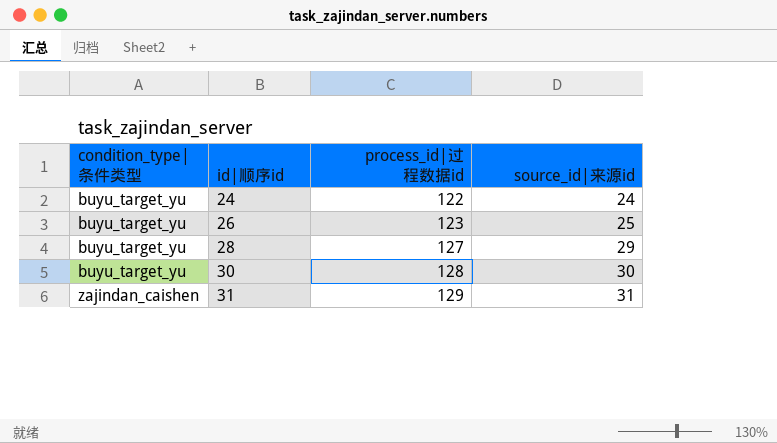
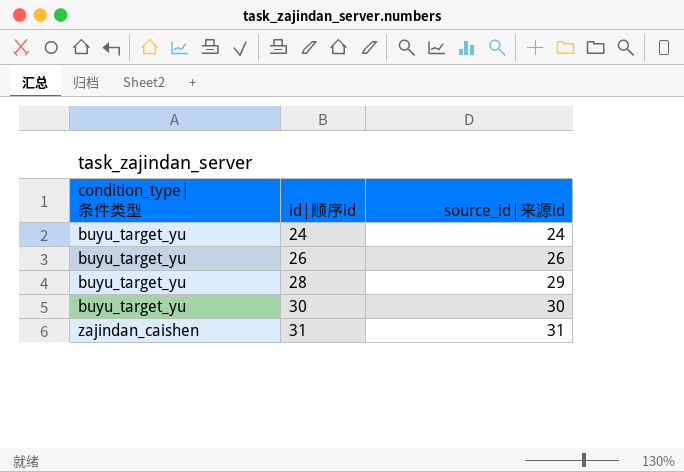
column process_id|过程数据id | position: 3 -> none
26 | source_id|来源id: 25 -> 26

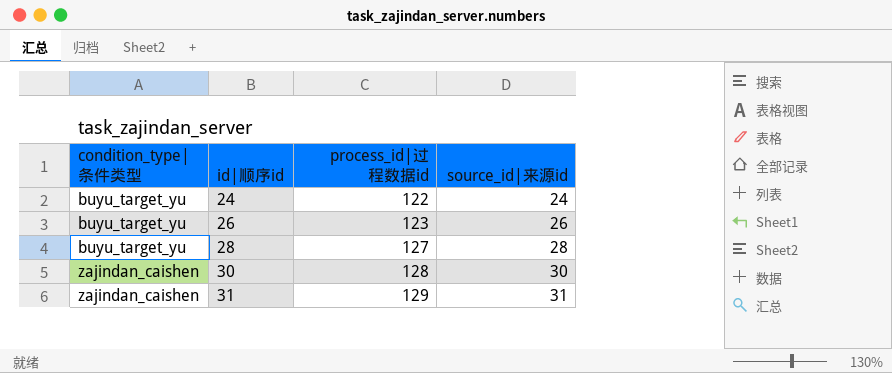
column process_id|过程数据id | position: none -> 3
28 | source_id|来源id: 29 -> 28
30 | condition_type|条件类型: buyu_target_yu -> zajindan_caishen

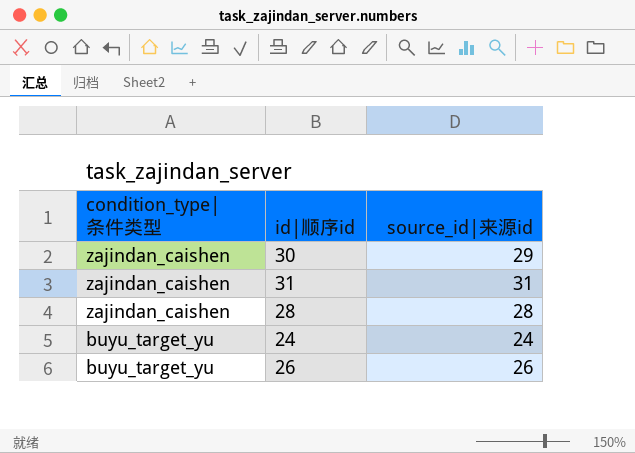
row order: condition_type|条件类型 ascending -> condition_type|条件类型 descending
column process_id|过程数据id | position: 3 -> none
30 | source_id|来源id: 30 -> 29
28 | condition_type|条件类型: buyu_target_yu -> zajindan_caishen

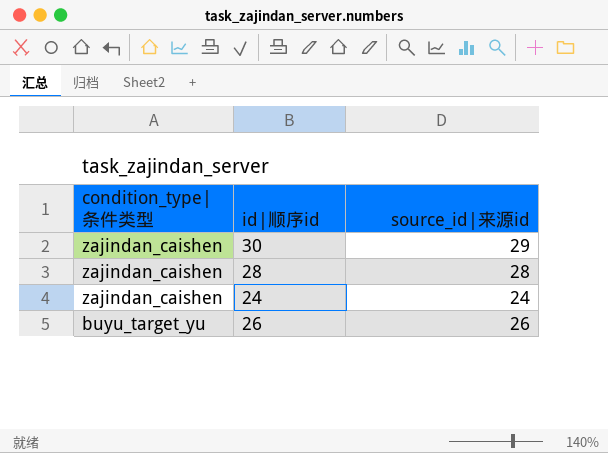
row 31: zajindan_caishen | 31 -> none
24 | condition_type|条件类型: buyu_target_yu -> zajindan_caishen

